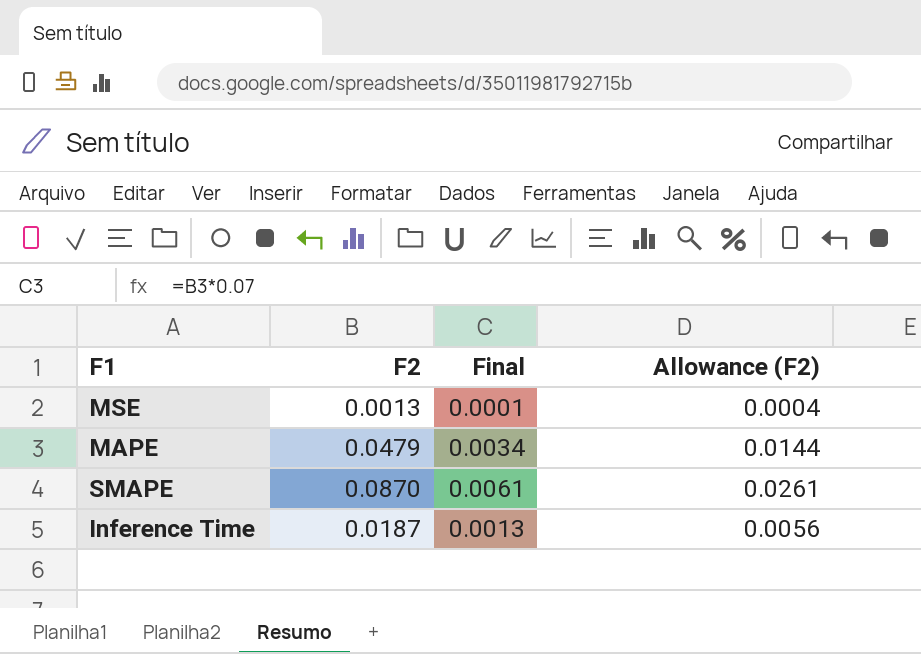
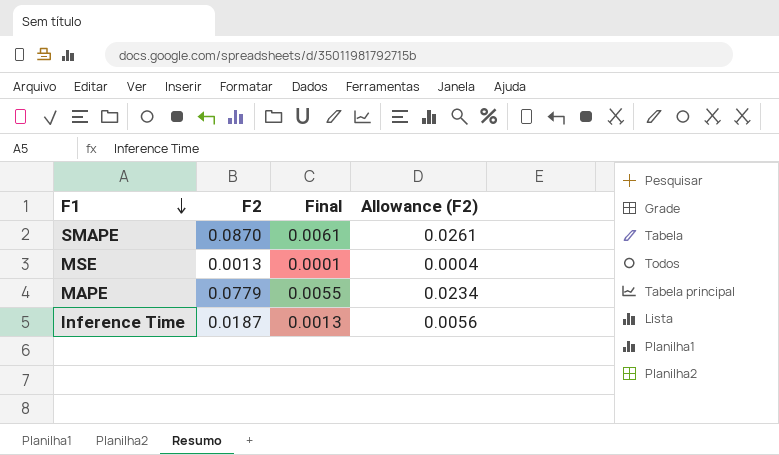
row order: none -> F1 descending
MAPE | F2: 0.0479 -> 0.0779
MAPE | Final: 0.0034 -> 0.0055
MAPE | Allowance (F2): 0.0144 -> 0.0234

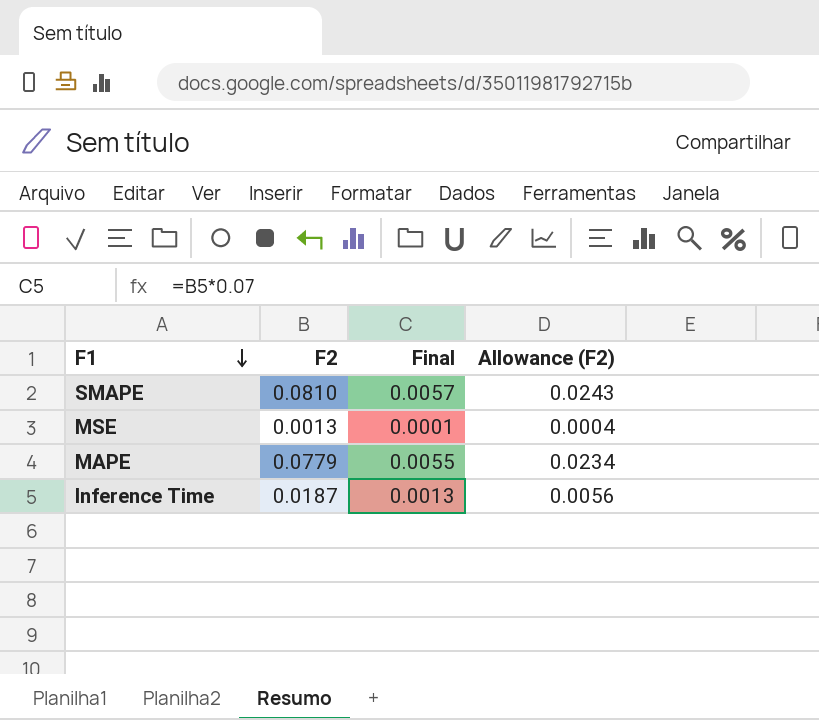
SMAPE | F2: 0.0870 -> 0.0810
SMAPE | Final: 0.0061 -> 0.0057
SMAPE | Allowance (F2): 0.0261 -> 0.0243

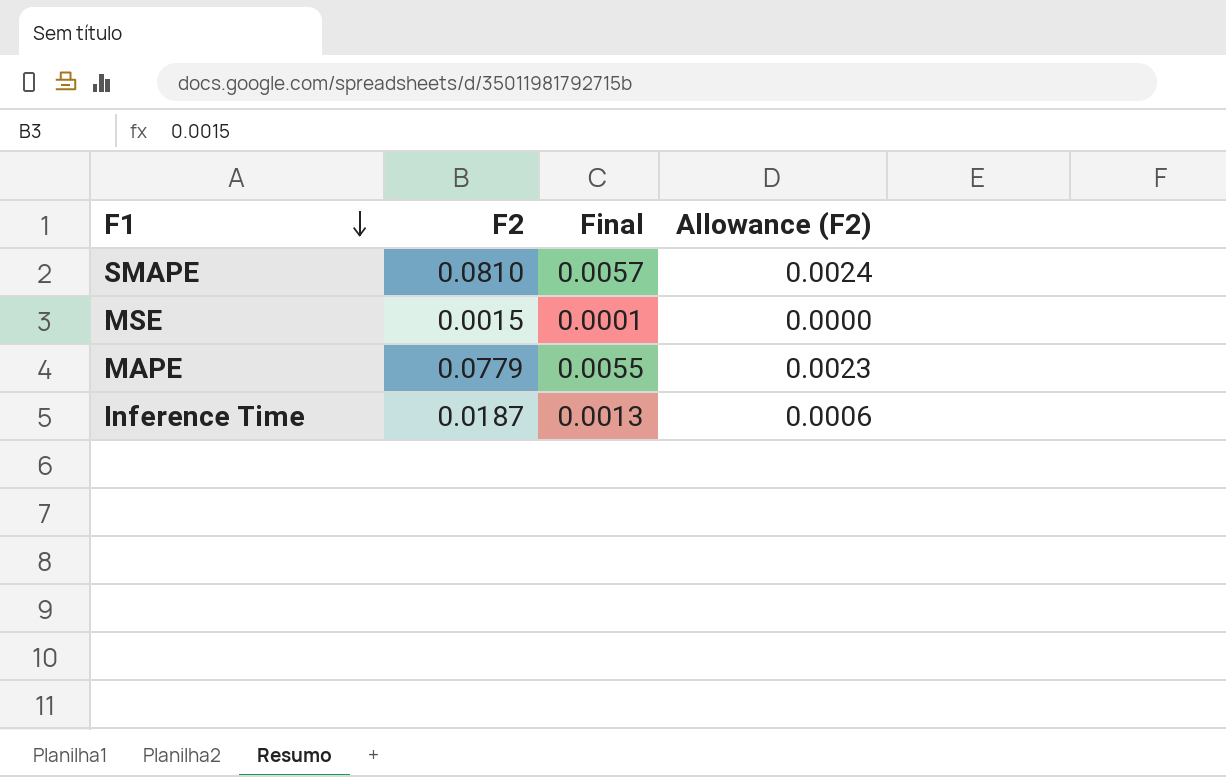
column Allowance (F2) | formula: [F2] * 0.3 -> [F2] * 0.03
MSE | F2: 0.0013 -> 0.0015

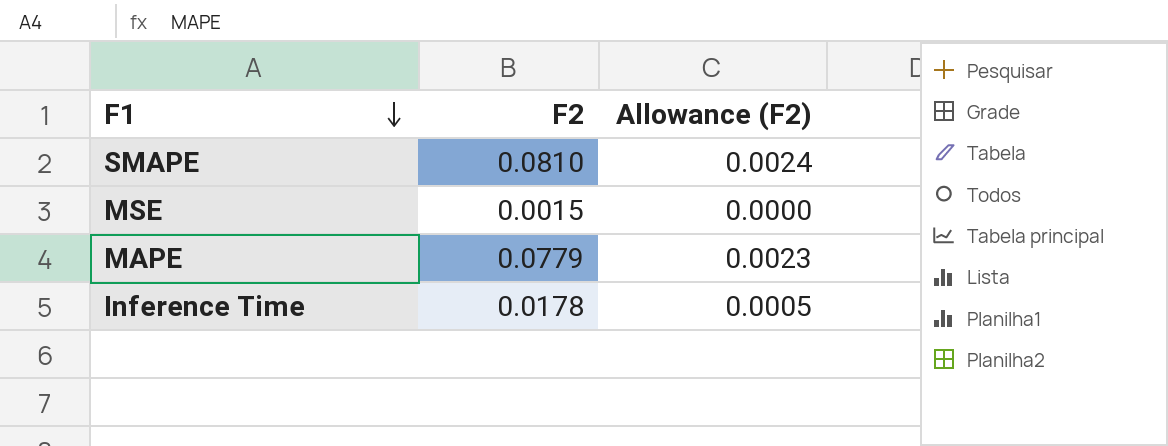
column Final | formula: [F2] * 0.07 -> none
Inference Time | F2: 0.0187 -> 0.0178
Inference Time | Allowance (F2): 0.0006 -> 0.0005

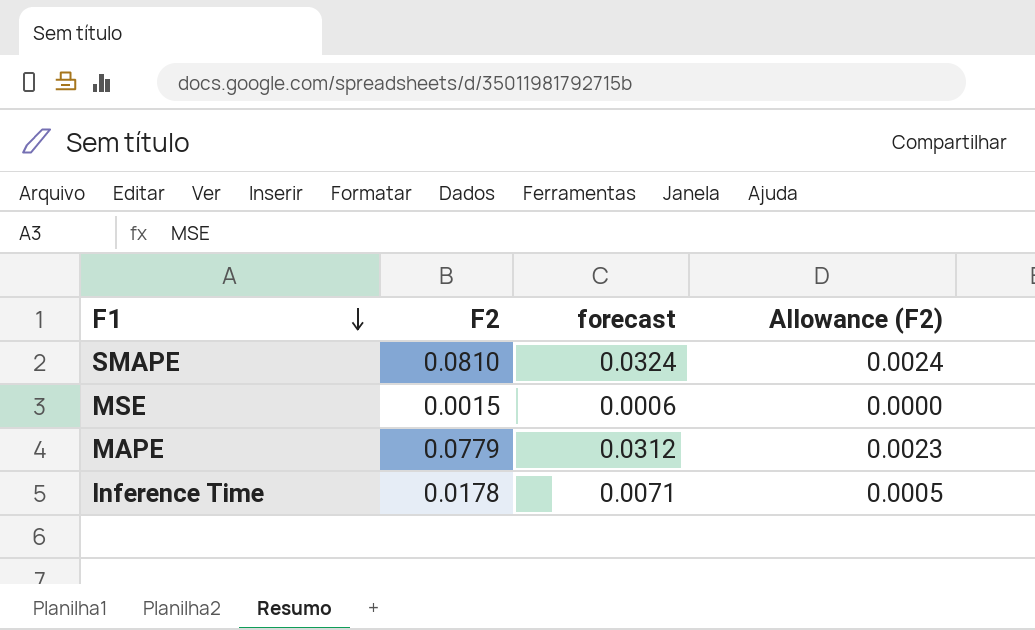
column forecast | formula: none -> [F2] * 0.4

